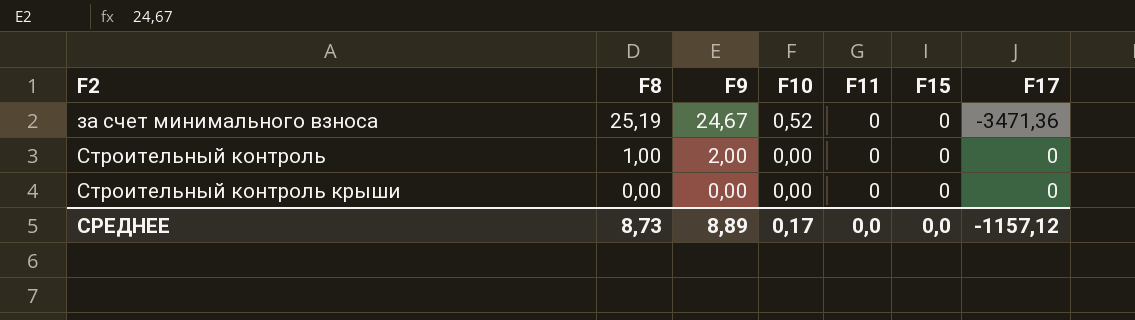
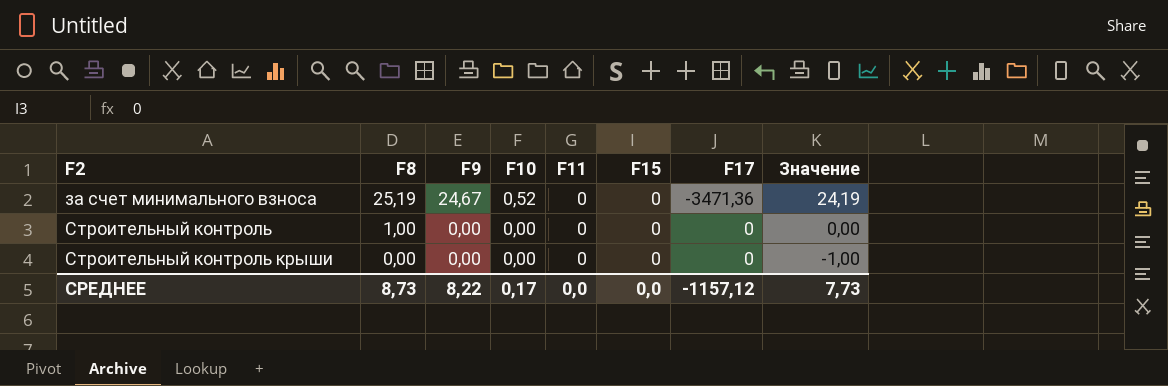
column Значение | formula: none -> [F8] - 1
Строительный контроль | F9: 2,00 -> 0,00
СРЕДНЕЕ | F9: 8,89 -> 8,22

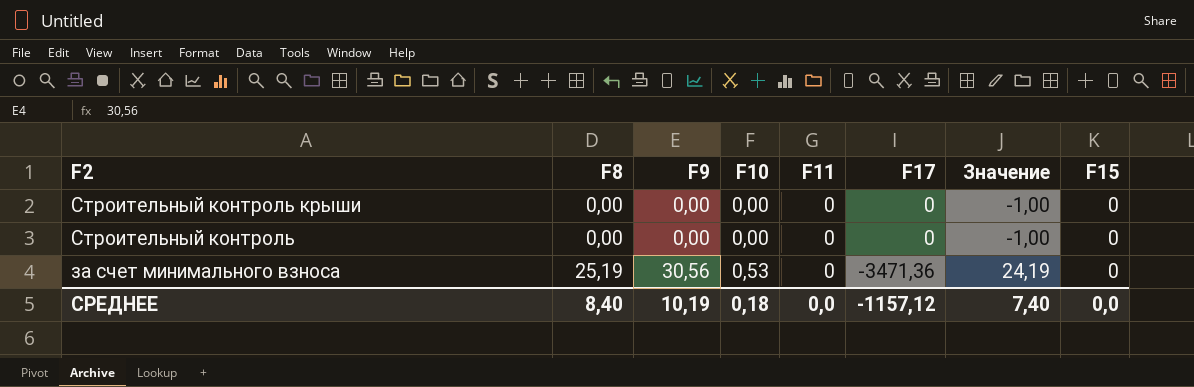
row order: F2 ascending -> F2 descending
column F15 | position: 6 -> 8
Строительный контроль | F8: 1,00 -> 0,00
Строительный контроль | Значение: 0,00 -> -1,00
за счет минимального взноса | F9: 24,67 -> 30,56
за счет минимального взноса | F10: 0,52 -> 0,53
СРЕДНЕЕ | F8: 8,73 -> 8,40
СРЕДНЕЕ | F9: 8,22 -> 10,19
СРЕДНЕЕ | F10: 0,17 -> 0,18
СРЕДНЕЕ | Значение: 7,73 -> 7,40

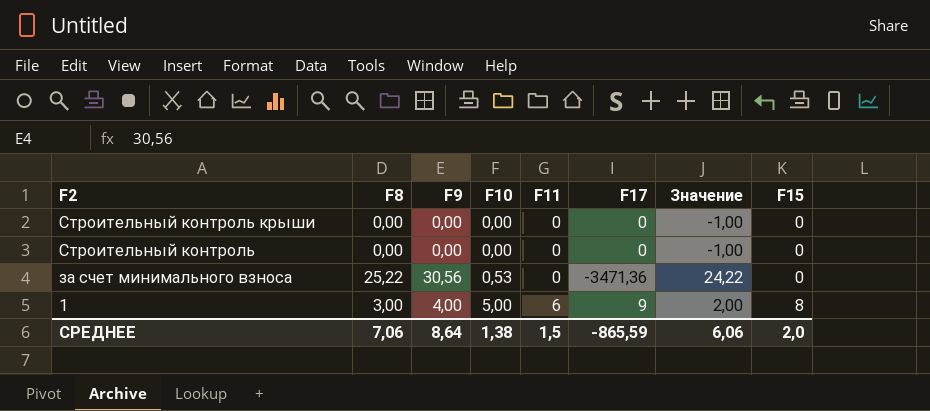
за счет минимального взноса | F8: 25,19 -> 25,22
за счет минимального взноса | Значение: 24,19 -> 24,22
row 1: none -> 3,00 | 4,00 | 5,00 | 6 | 9 | 2,00 | 8
СРЕДНЕЕ | F8: 8,40 -> 7,06
СРЕДНЕЕ | F9: 10,19 -> 8,64
СРЕДНЕЕ | F10: 0,18 -> 1,38
СРЕДНЕЕ | F11: 0,0 -> 1,5
СРЕДНЕЕ | F17: -1157,12 -> -865,59
СРЕДНЕЕ | Значение: 7,40 -> 6,06
СРЕДНЕЕ | F15: 0,0 -> 2,0

